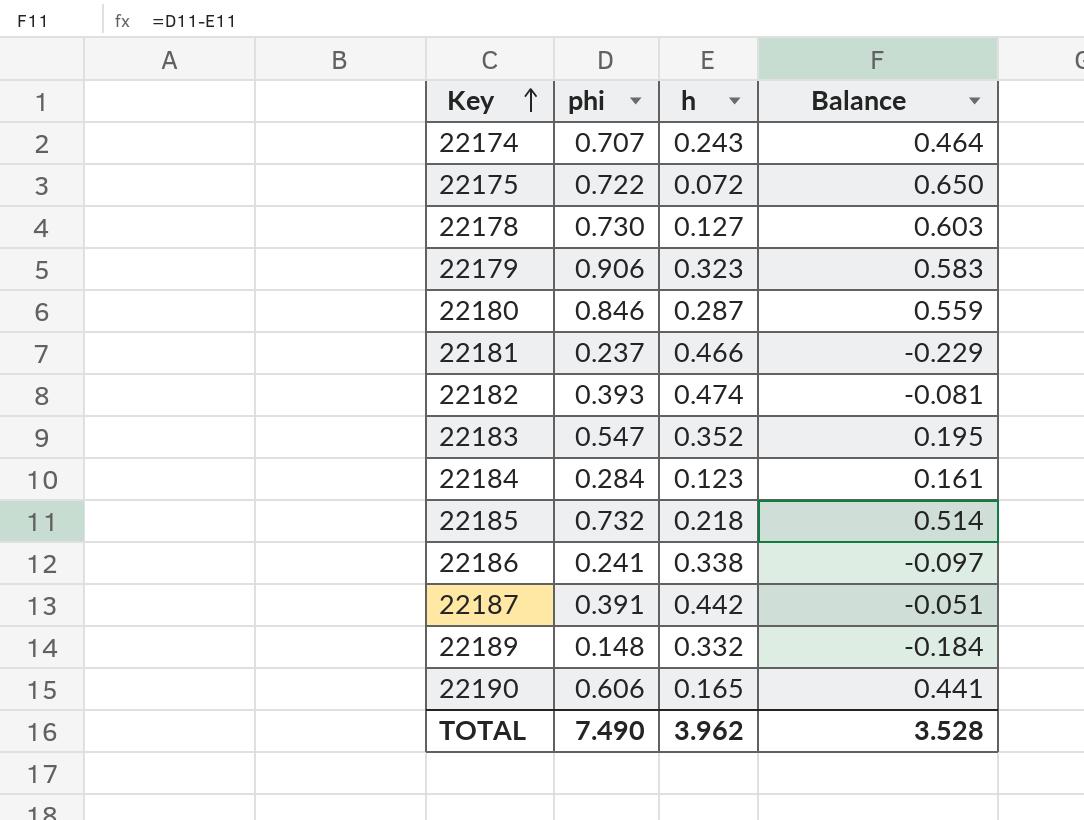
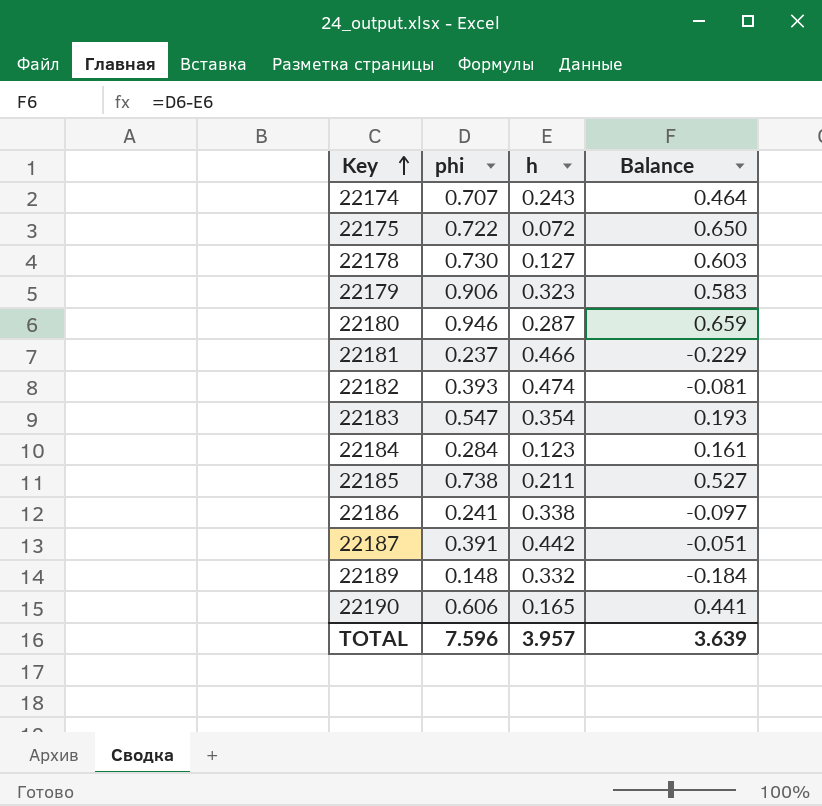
22180 | phi: 0.846 -> 0.946
22180 | Balance: 0.559 -> 0.659
22183 | h: 0.352 -> 0.354
22183 | Balance: 0.195 -> 0.193
22185 | phi: 0.732 -> 0.738
22185 | h: 0.218 -> 0.211
22185 | Balance: 0.514 -> 0.527
TOTAL | phi: 7.490 -> 7.596
TOTAL | h: 3.962 -> 3.957
TOTAL | Balance: 3.528 -> 3.639

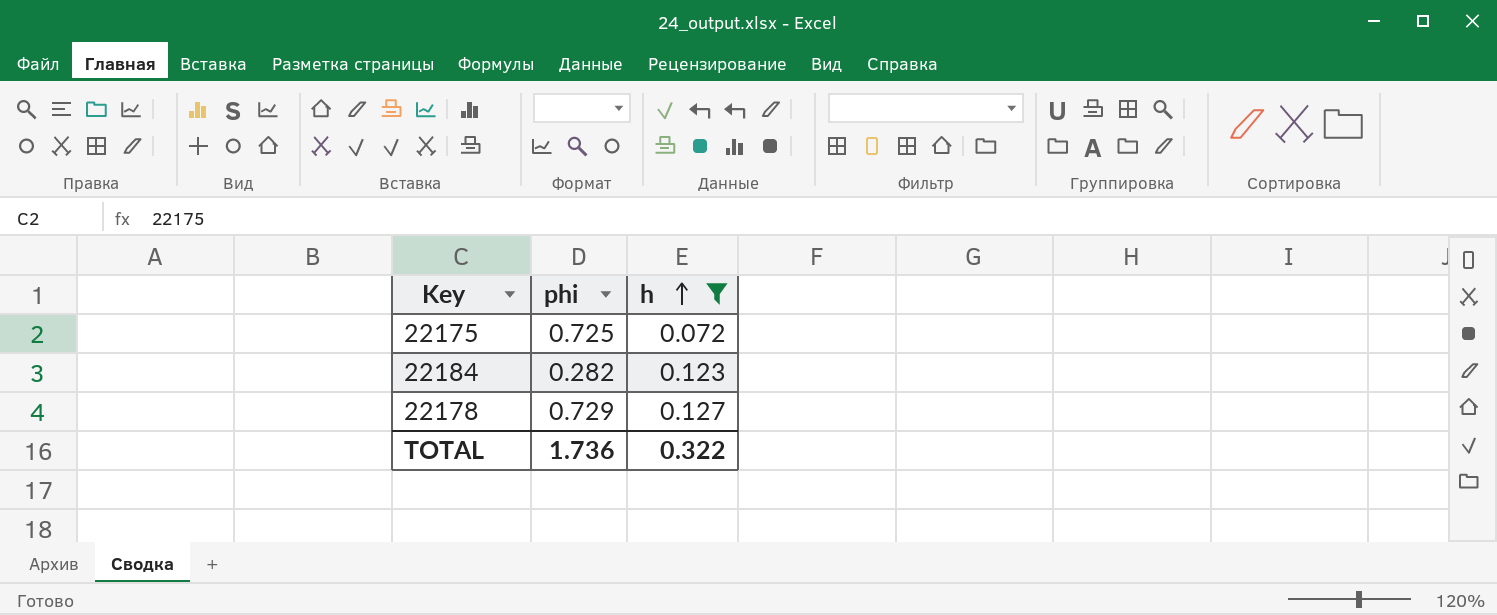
filter: none -> h <= 0.127
row order: Key ascending -> h ascending
column Balance | formula: [phi] - [h] -> none
22175 | phi: 0.722 -> 0.725
22184 | phi: 0.284 -> 0.282
22178 | phi: 0.730 -> 0.729
TOTAL | phi: 7.596 -> 1.736
TOTAL | h: 3.957 -> 0.322

